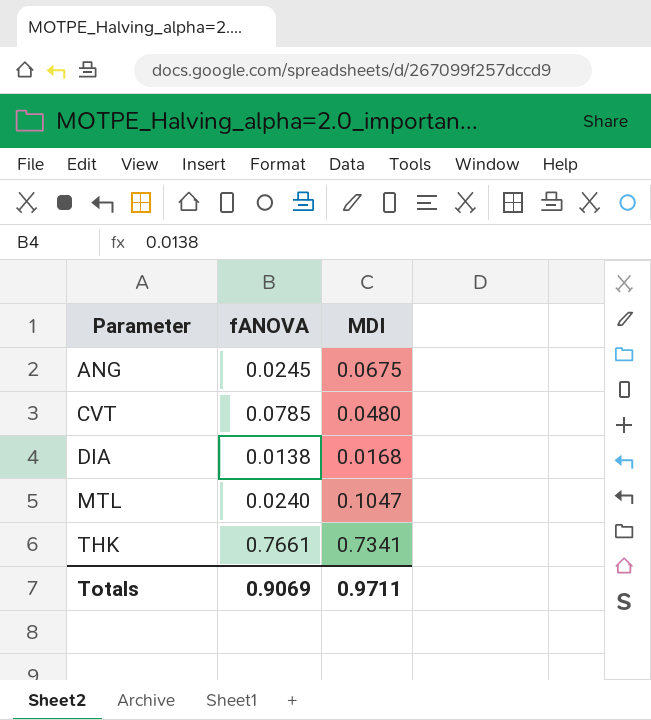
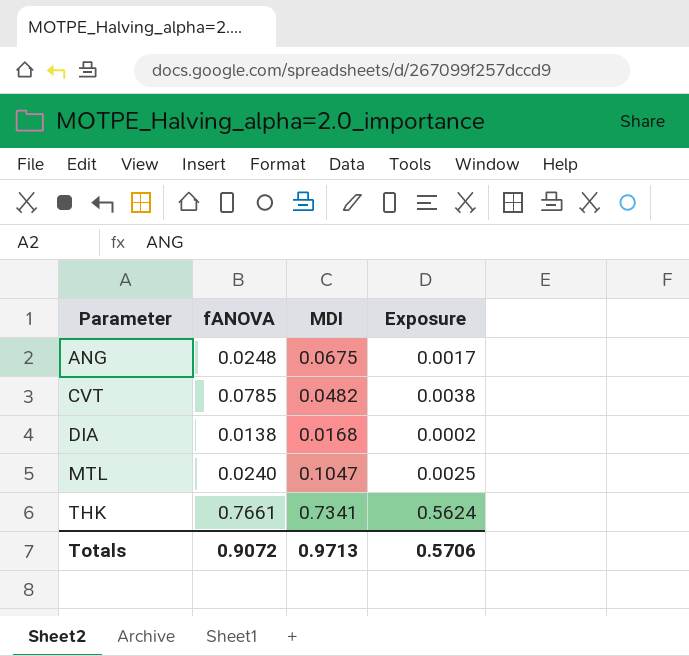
column Exposure | formula: none -> [fANOVA] * [MDI]
ANG | fANOVA: 0.0245 -> 0.0248
CVT | MDI: 0.0480 -> 0.0482
Totals | fANOVA: 0.9069 -> 0.9072
Totals | MDI: 0.9711 -> 0.9713

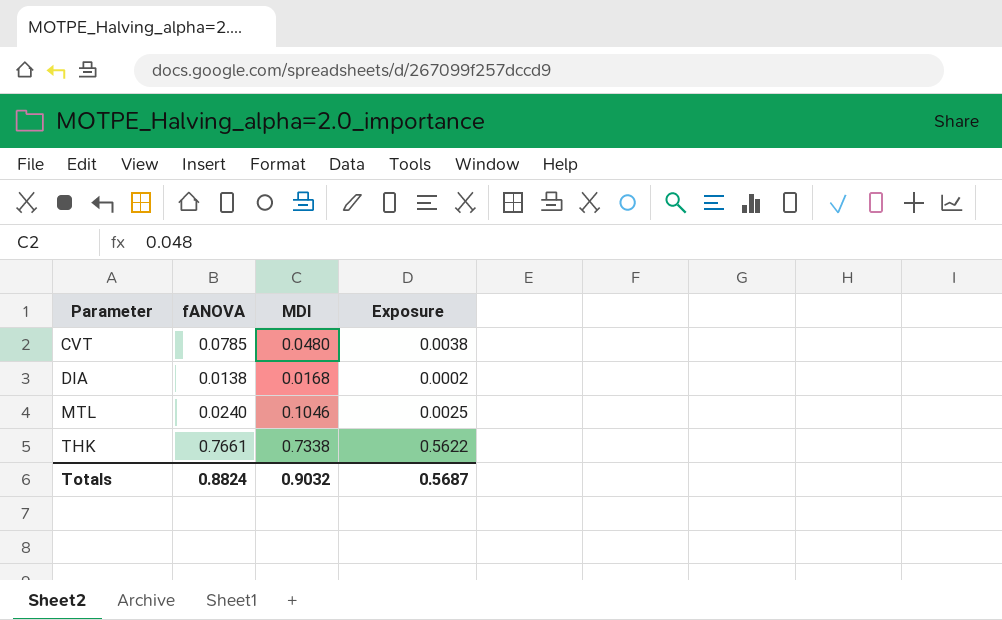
row ANG: 0.0248 | 0.0675 | 0.0017 -> none
CVT | MDI: 0.0482 -> 0.0480
MTL | MDI: 0.1047 -> 0.1046
THK | MDI: 0.7341 -> 0.7338
THK | Exposure: 0.5624 -> 0.5622
Totals | fANOVA: 0.9072 -> 0.8824
Totals | MDI: 0.9713 -> 0.9032
Totals | Exposure: 0.5706 -> 0.5687

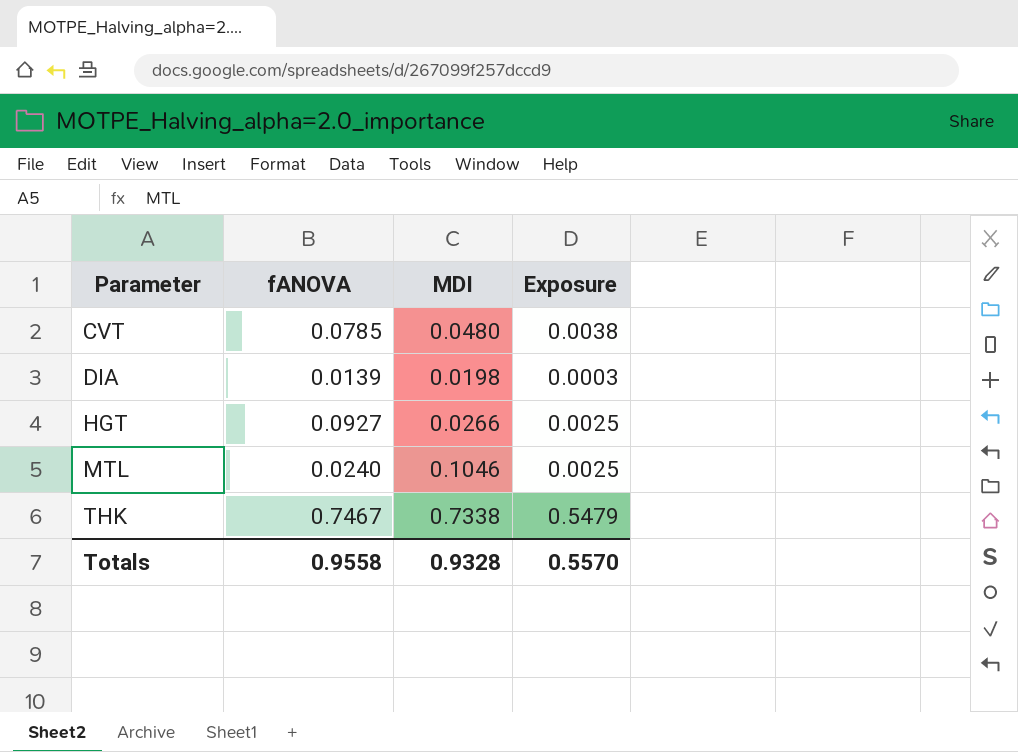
DIA | fANOVA: 0.0138 -> 0.0139
DIA | MDI: 0.0168 -> 0.0198
DIA | Exposure: 0.0002 -> 0.0003
row HGT: none -> 0.0927 | 0.0266 | 0.0025
THK | fANOVA: 0.7661 -> 0.7467
THK | Exposure: 0.5622 -> 0.5479
Totals | fANOVA: 0.8824 -> 0.9558
Totals | MDI: 0.9032 -> 0.9328
Totals | Exposure: 0.5687 -> 0.5570

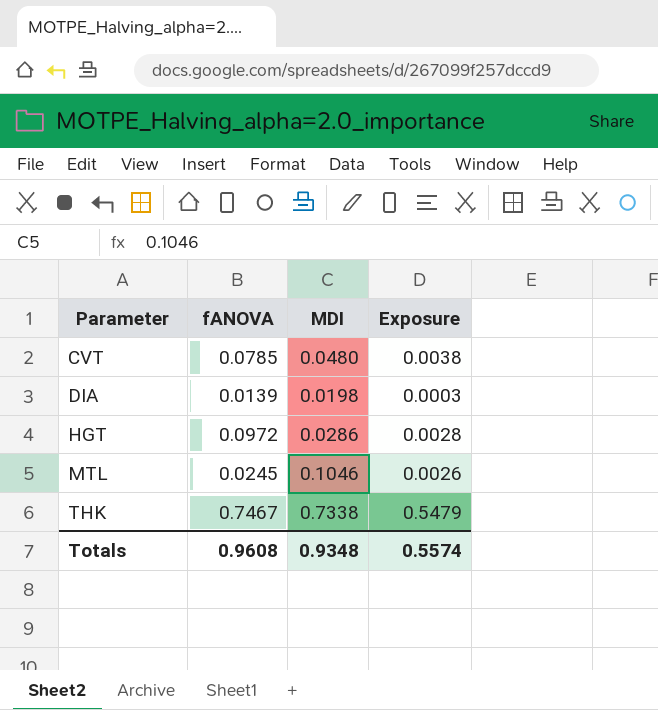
HGT | fANOVA: 0.0927 -> 0.0972
HGT | MDI: 0.0266 -> 0.0286
HGT | Exposure: 0.0025 -> 0.0028
MTL | fANOVA: 0.0240 -> 0.0245
MTL | Exposure: 0.0025 -> 0.0026
Totals | fANOVA: 0.9558 -> 0.9608
Totals | MDI: 0.9328 -> 0.9348
Totals | Exposure: 0.5570 -> 0.5574

